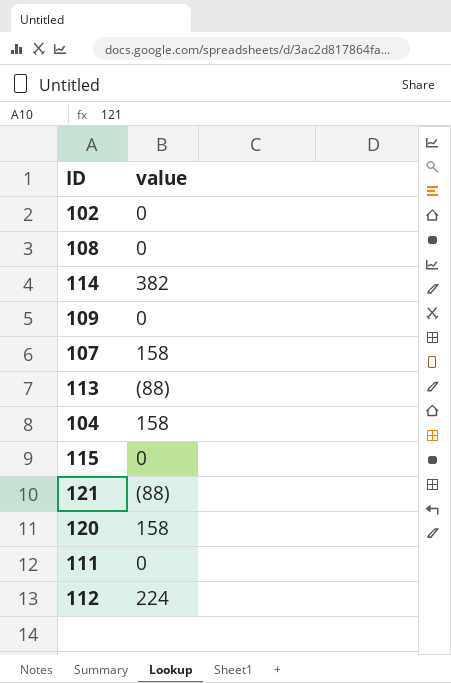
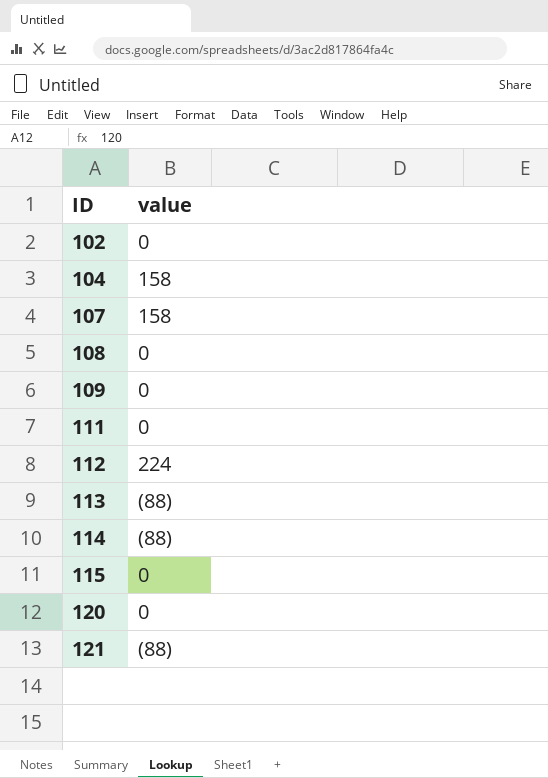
row order: none -> ID ascending
114 | value: 382 -> (88)
120 | value: 158 -> 0

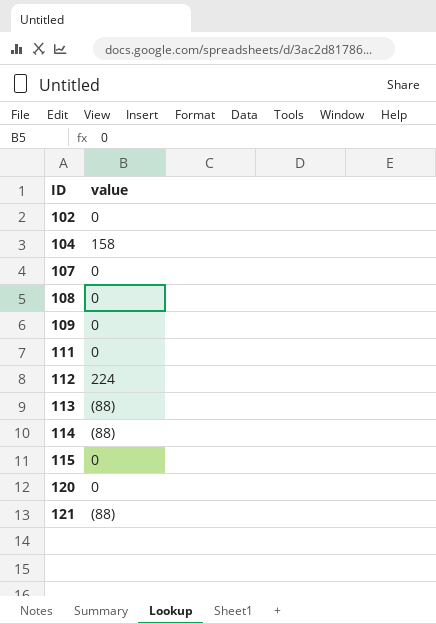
107 | value: 158 -> 0

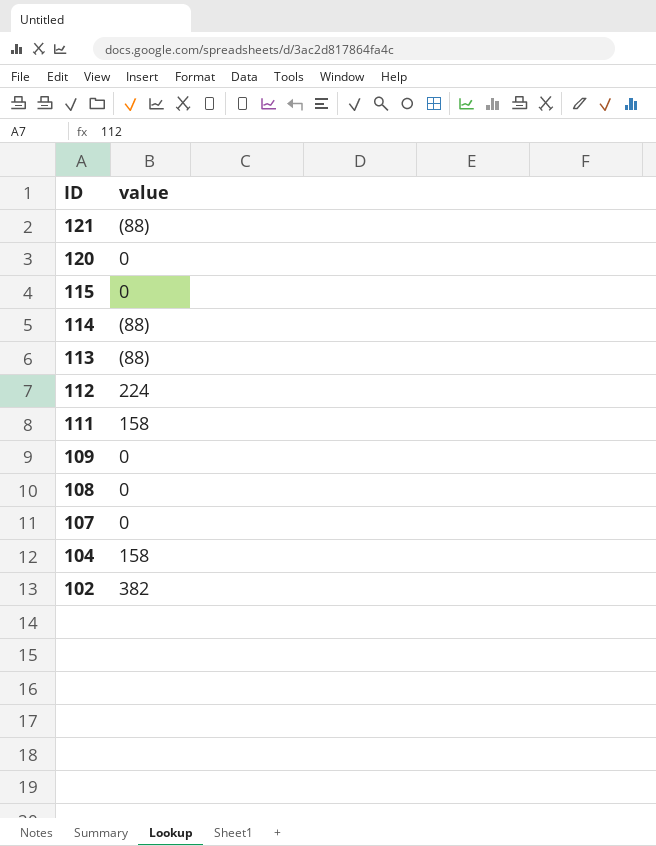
row order: ID ascending -> ID descending
111 | value: 0 -> 158
102 | value: 0 -> 382

